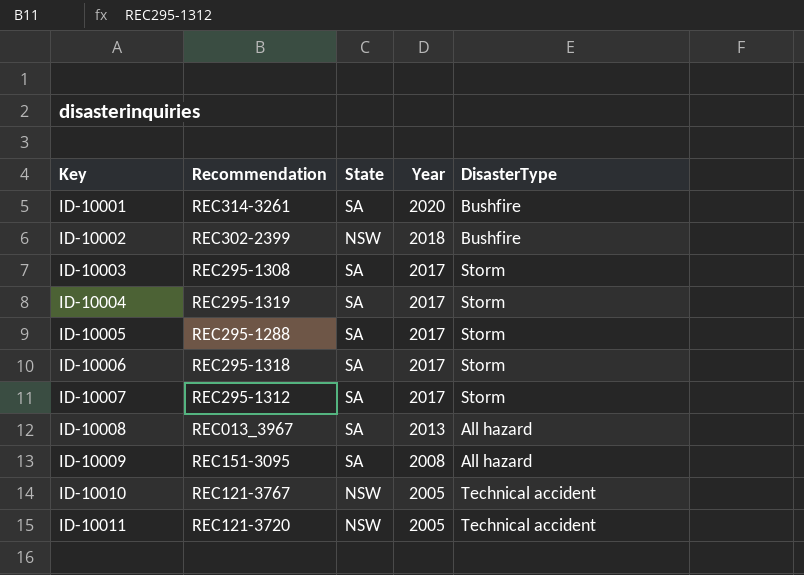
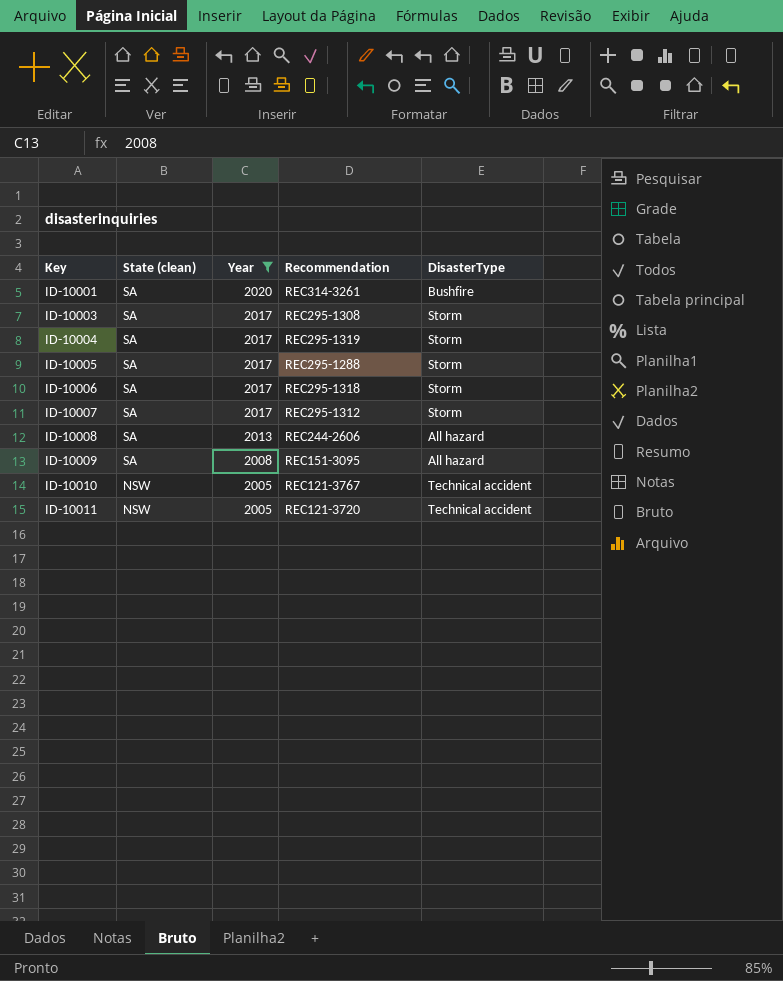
filter: none -> Year != 2018
column name: State -> State (clean)
column Recommendation | position: 2 -> 4
ID-10008 | Recommendation: REC013_3967 -> REC244-2606

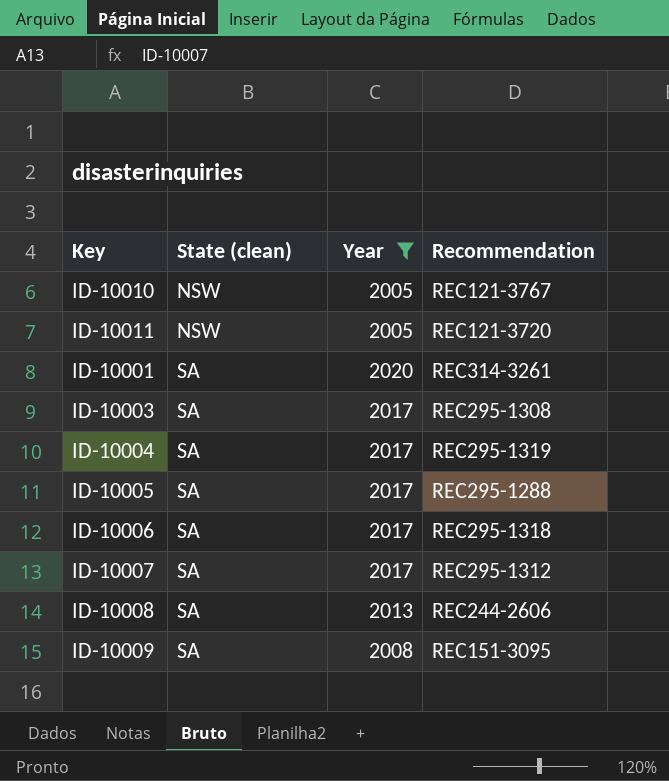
row order: Key ascending -> State (clean) ascending
column DisasterType | position: 5 -> none

